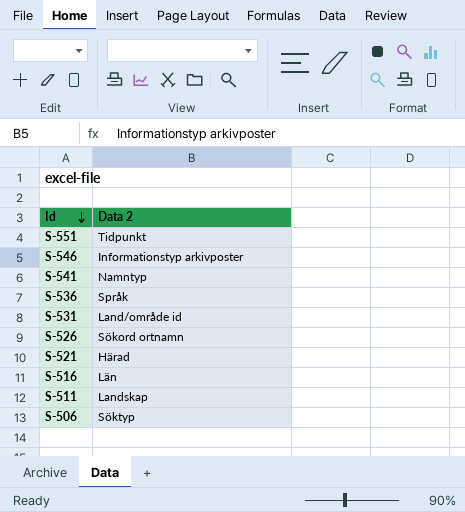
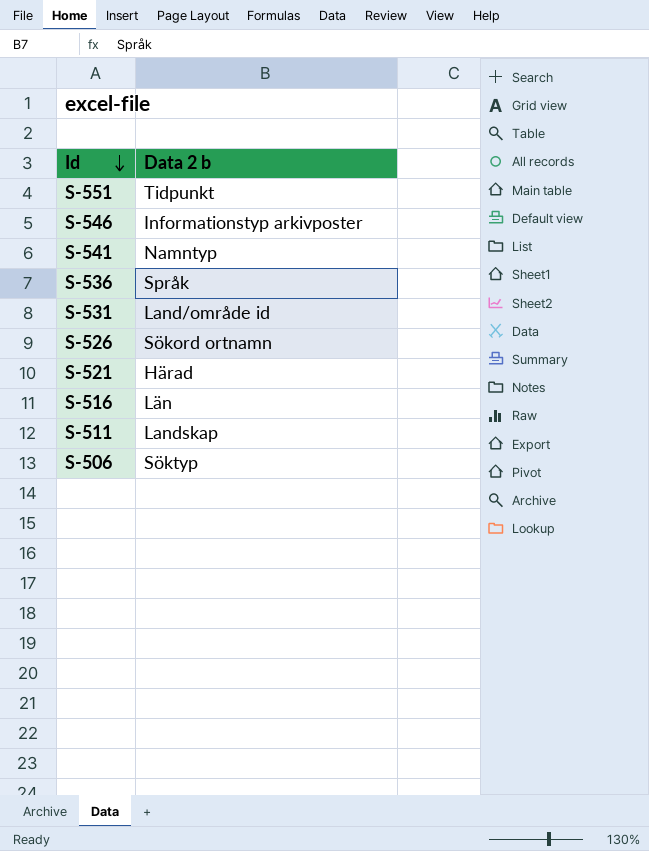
column name: Data 2 -> Data 2 b

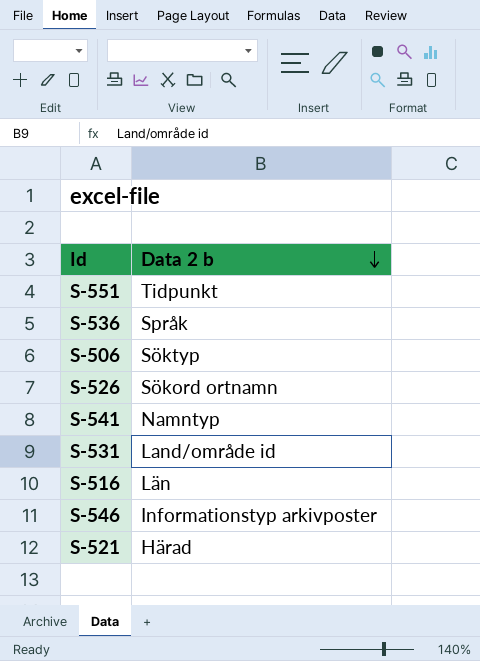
row order: Id descending -> Data 2 b descending
row S-511: Landskap -> none

